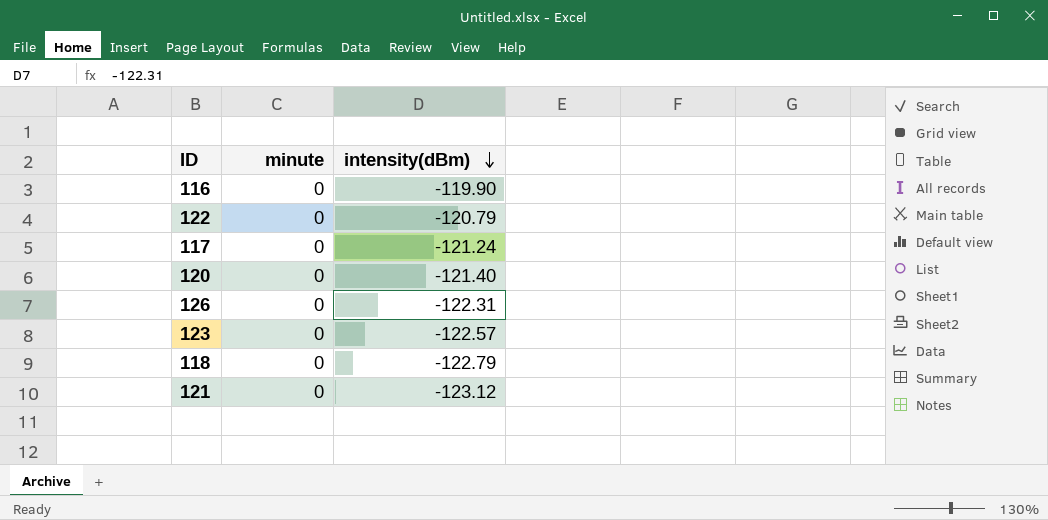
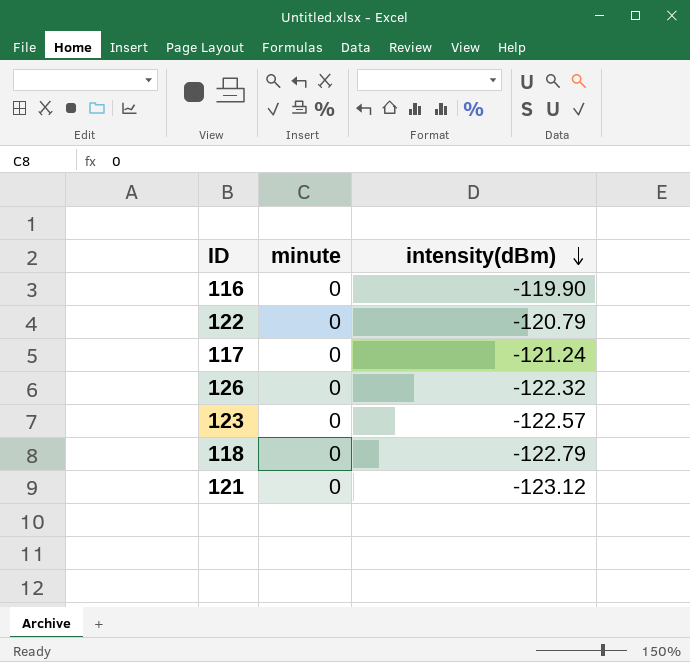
row 120: 0 | -121.40 -> none
126 | intensity(dBm): -122.31 -> -122.32

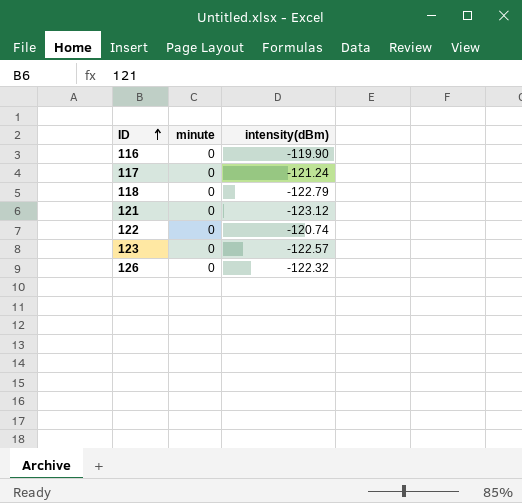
row order: intensity(dBm) descending -> ID ascending
122 | intensity(dBm): -120.79 -> -120.74

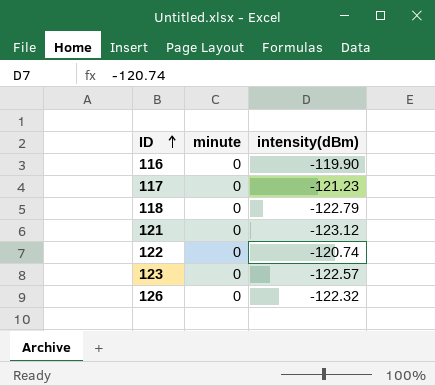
117 | intensity(dBm): -121.24 -> -121.23

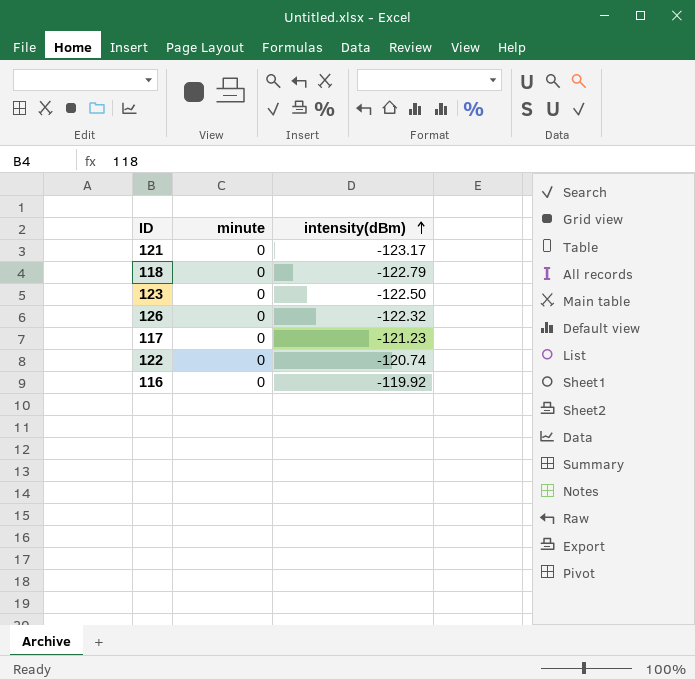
row order: ID ascending -> intensity(dBm) ascending
121 | intensity(dBm): -123.12 -> -123.17
123 | intensity(dBm): -122.57 -> -122.50
116 | intensity(dBm): -119.90 -> -119.92

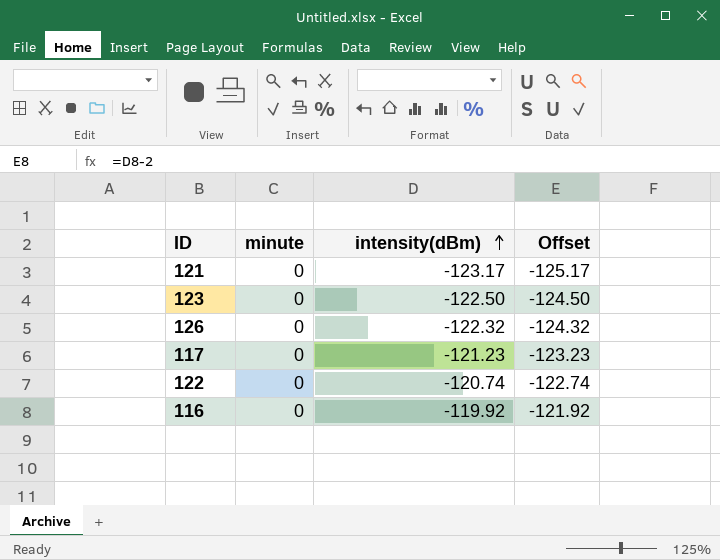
column Offset | formula: none -> [intensity(dBm)] - 2
row 118: 0 | -122.79 -> none

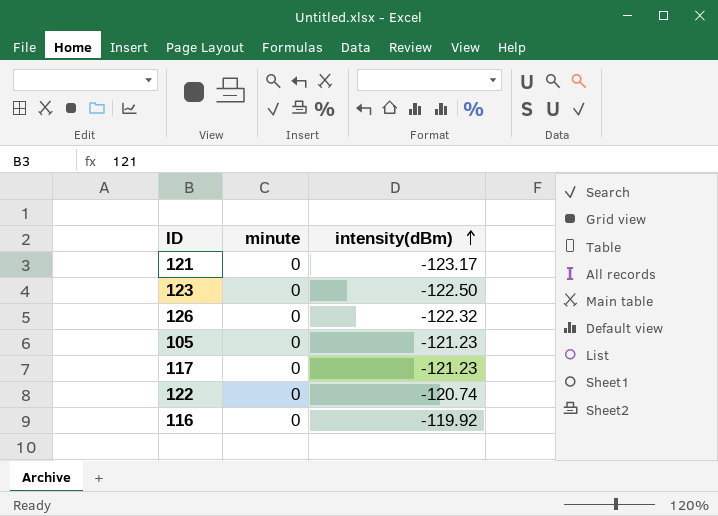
column Offset | formula: [intensity(dBm)] - 2 -> none
row 105: none -> 0 | -121.23

